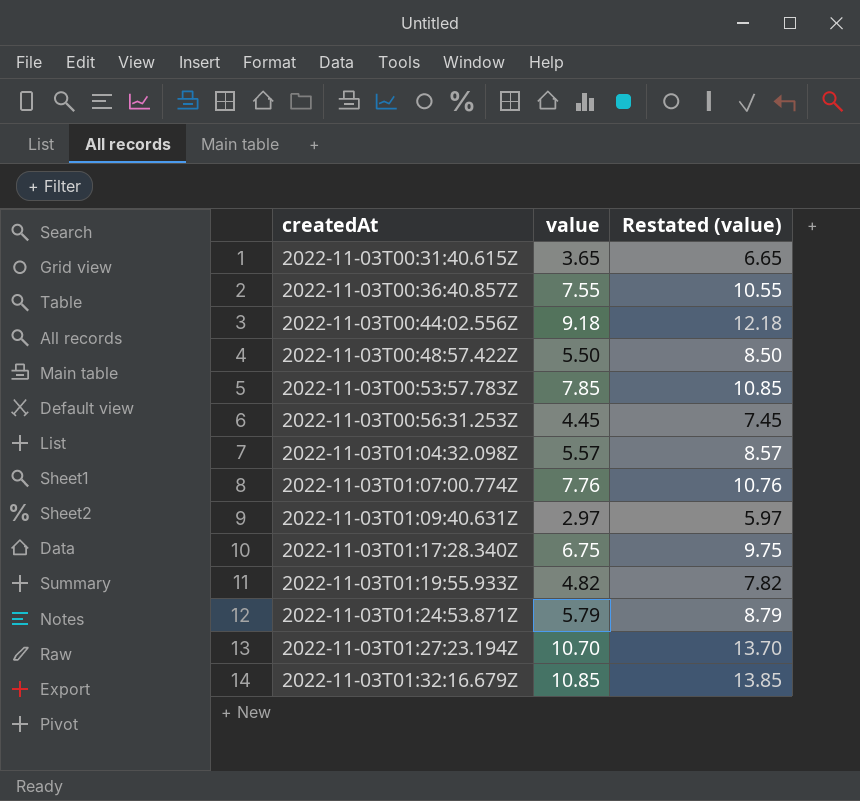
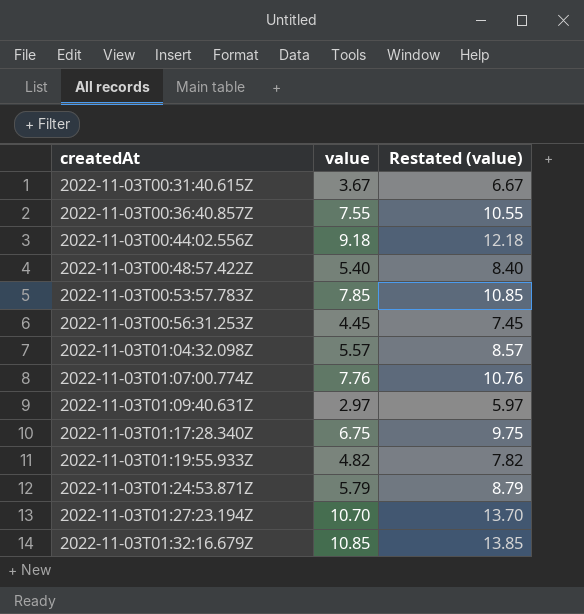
2022-11-03T00:31:40.615Z | value: 3.65 -> 3.67
2022-11-03T00:31:40.615Z | Restated (value): 6.65 -> 6.67
2022-11-03T00:48:57.422Z | value: 5.50 -> 5.40
2022-11-03T00:48:57.422Z | Restated (value): 8.50 -> 8.40

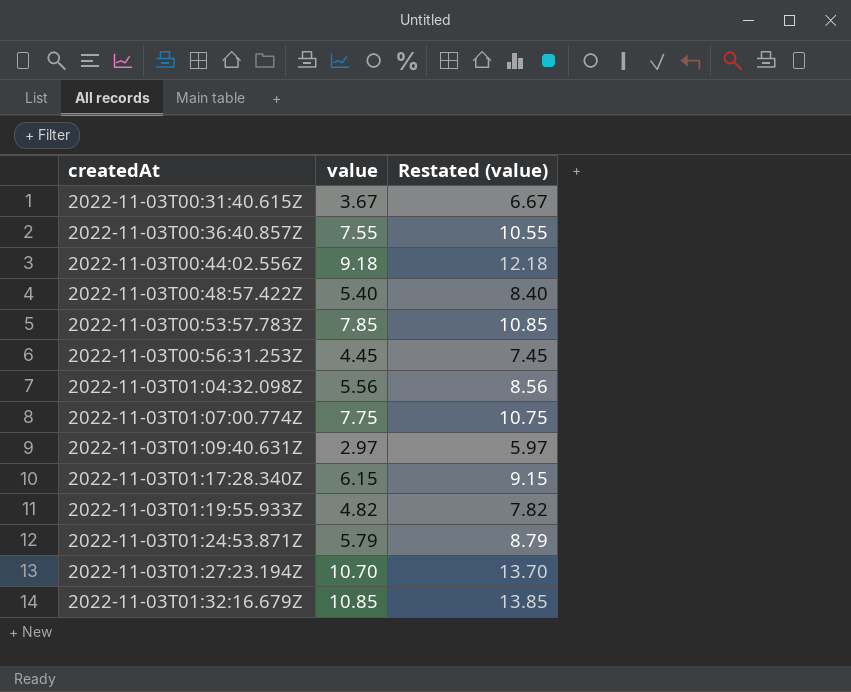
2022-11-03T01:04:32.098Z | value: 5.57 -> 5.56
2022-11-03T01:04:32.098Z | Restated (value): 8.57 -> 8.56
2022-11-03T01:07:00.774Z | value: 7.76 -> 7.75
2022-11-03T01:07:00.774Z | Restated (value): 10.76 -> 10.75
2022-11-03T01:17:28.340Z | value: 6.75 -> 6.15
2022-11-03T01:17:28.340Z | Restated (value): 9.75 -> 9.15

